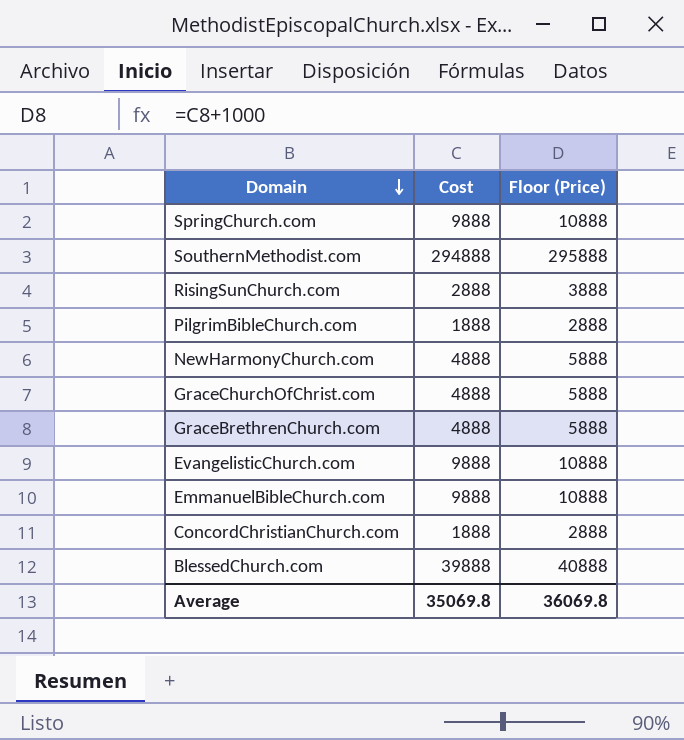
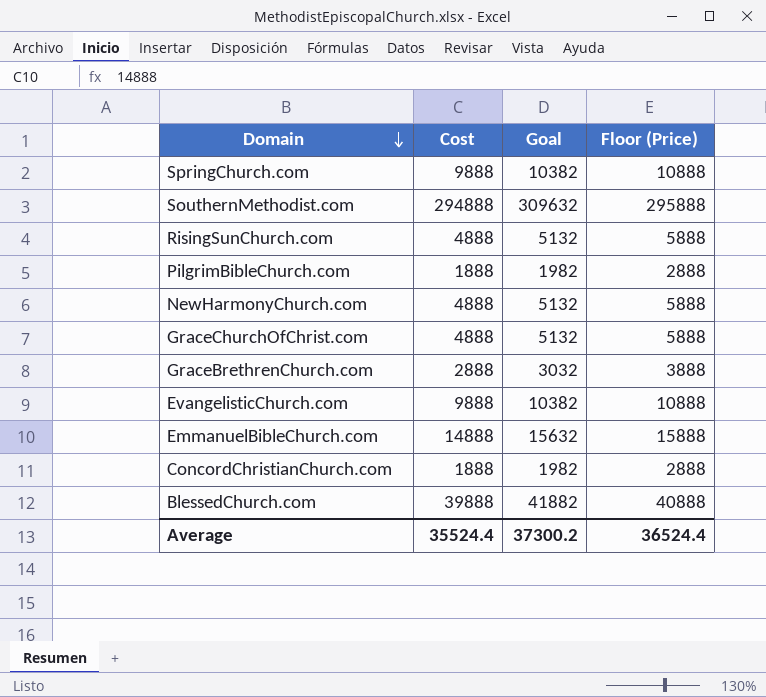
column Goal | formula: none -> [Cost] * 1.05
RisingSunChurch.com | Cost: 2888 -> 4888
RisingSunChurch.com | Floor (Price): 3888 -> 5888
GraceBrethrenChurch.com | Cost: 4888 -> 2888
GraceBrethrenChurch.com | Floor (Price): 5888 -> 3888
EmmanuelBibleChurch.com | Cost: 9888 -> 14888
EmmanuelBibleChurch.com | Floor (Price): 10888 -> 15888
Average | Cost: 35069.8 -> 35524.4
Average | Floor (Price): 36069.8 -> 36524.4

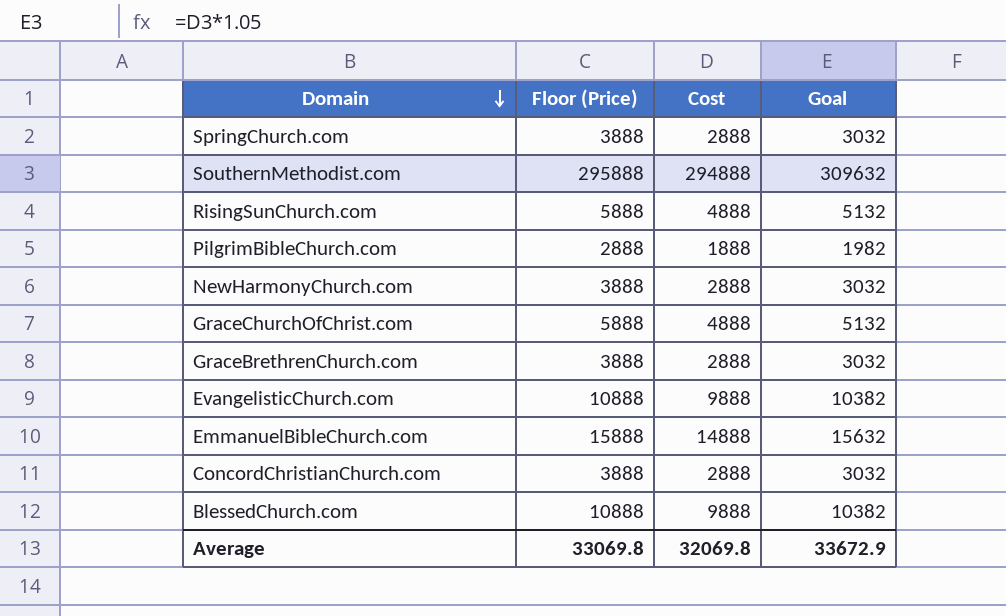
column Floor (Price) | position: 4 -> 2
SpringChurch.com | Floor (Price): 10888 -> 3888
SpringChurch.com | Cost: 9888 -> 2888
SpringChurch.com | Goal: 10382 -> 3032
NewHarmonyChurch.com | Floor (Price): 5888 -> 3888
NewHarmonyChurch.com | Cost: 4888 -> 2888
NewHarmonyChurch.com | Goal: 5132 -> 3032
ConcordChristianChurch.com | Floor (Price): 2888 -> 3888
ConcordChristianChurch.com | Cost: 1888 -> 2888
ConcordChristianChurch.com | Goal: 1982 -> 3032
BlessedChurch.com | Floor (Price): 40888 -> 10888
BlessedChurch.com | Cost: 39888 -> 9888
BlessedChurch.com | Goal: 41882 -> 10382
Average | Floor (Price): 36524.4 -> 33069.8
Average | Cost: 35524.4 -> 32069.8
Average | Goal: 37300.2 -> 33672.9

